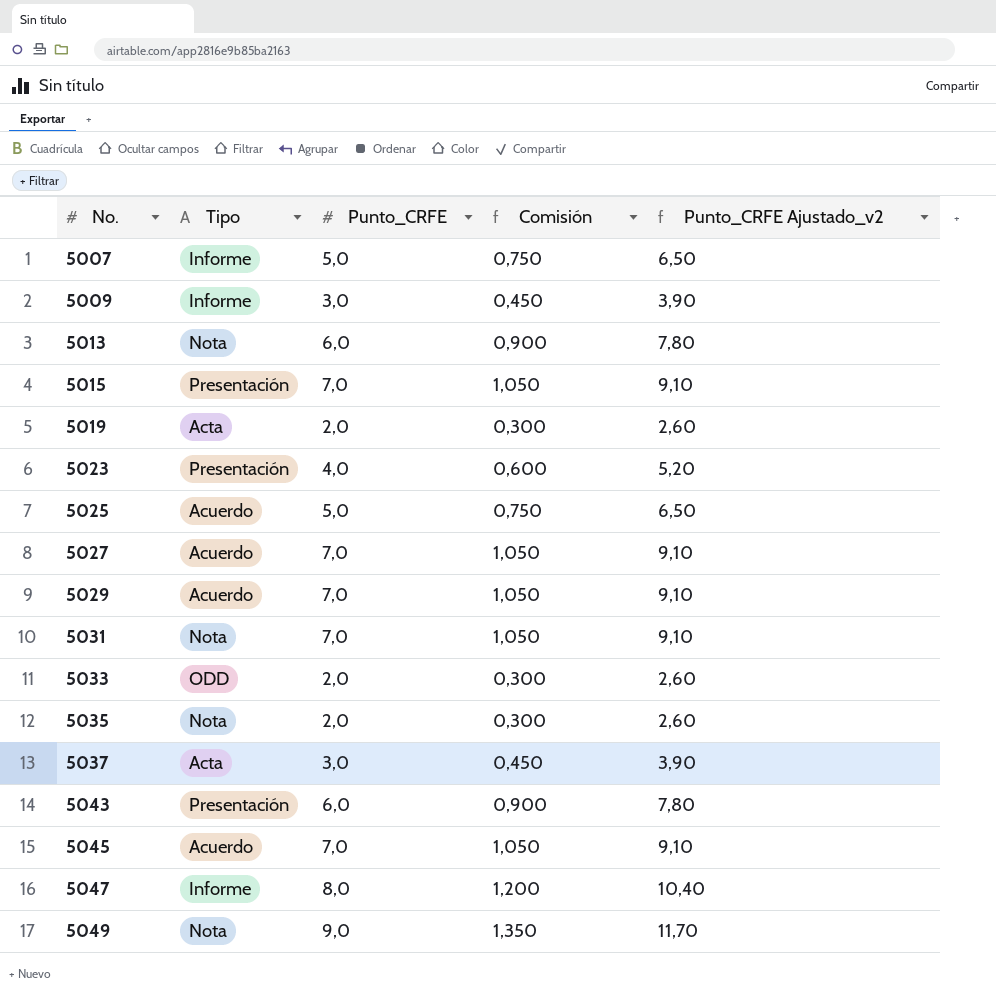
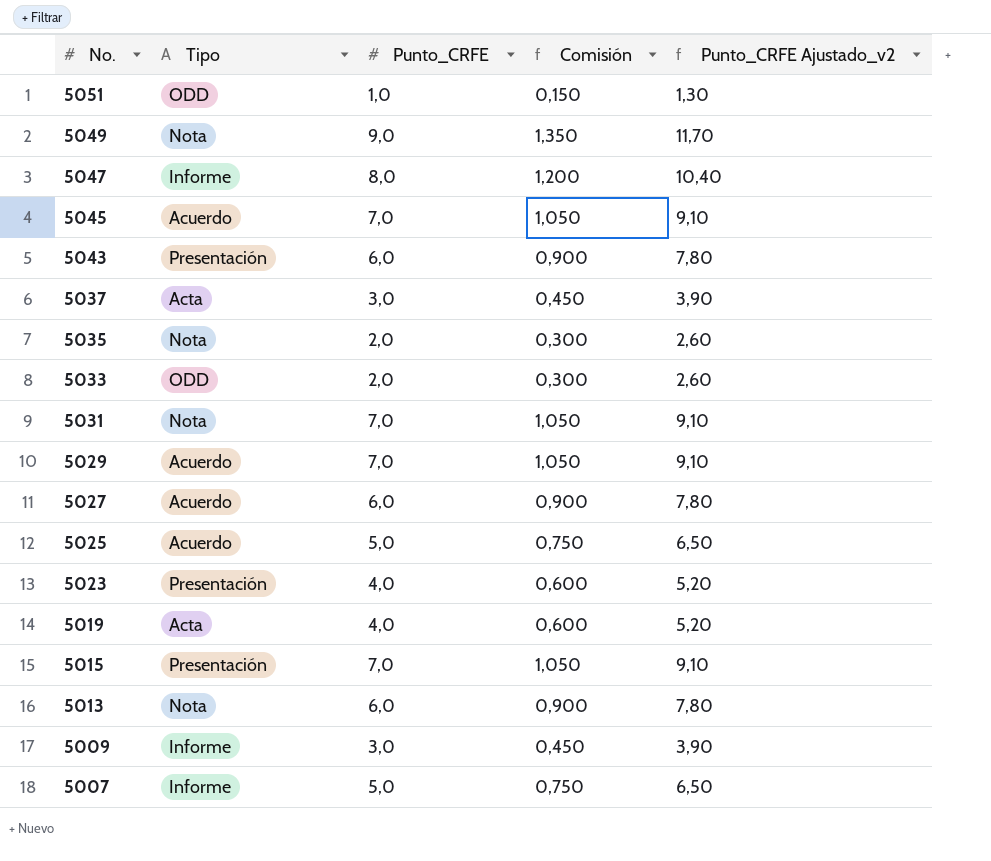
row order: No. ascending -> No. descending
row 5051: none -> ODD | 1,0 | 0,150 | 1,30
5027 | Punto_CRFE: 7,0 -> 6,0
5027 | Comisión: 1,050 -> 0,900
5027 | Punto_CRFE Ajustado_v2: 9,10 -> 7,80
5019 | Punto_CRFE: 2,0 -> 4,0
5019 | Comisión: 0,300 -> 0,600
5019 | Punto_CRFE Ajustado_v2: 2,60 -> 5,20

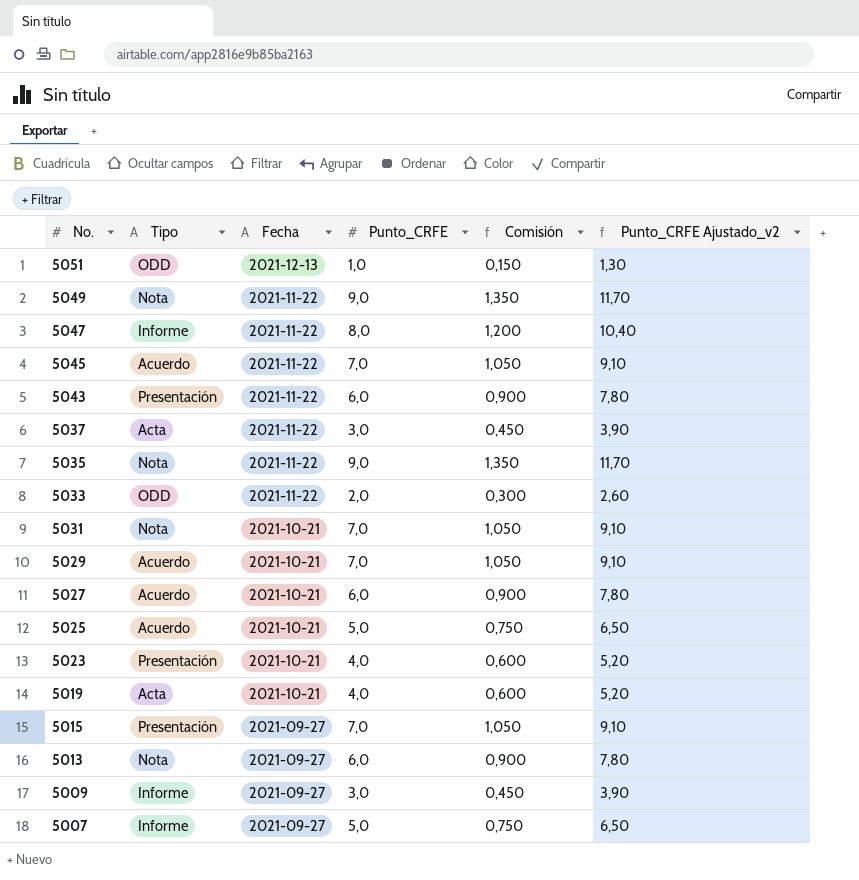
column Fecha | position: none -> 3
5035 | Punto_CRFE: 2,0 -> 9,0
5035 | Comisión: 0,300 -> 1,350
5035 | Punto_CRFE Ajustado_v2: 2,60 -> 11,70

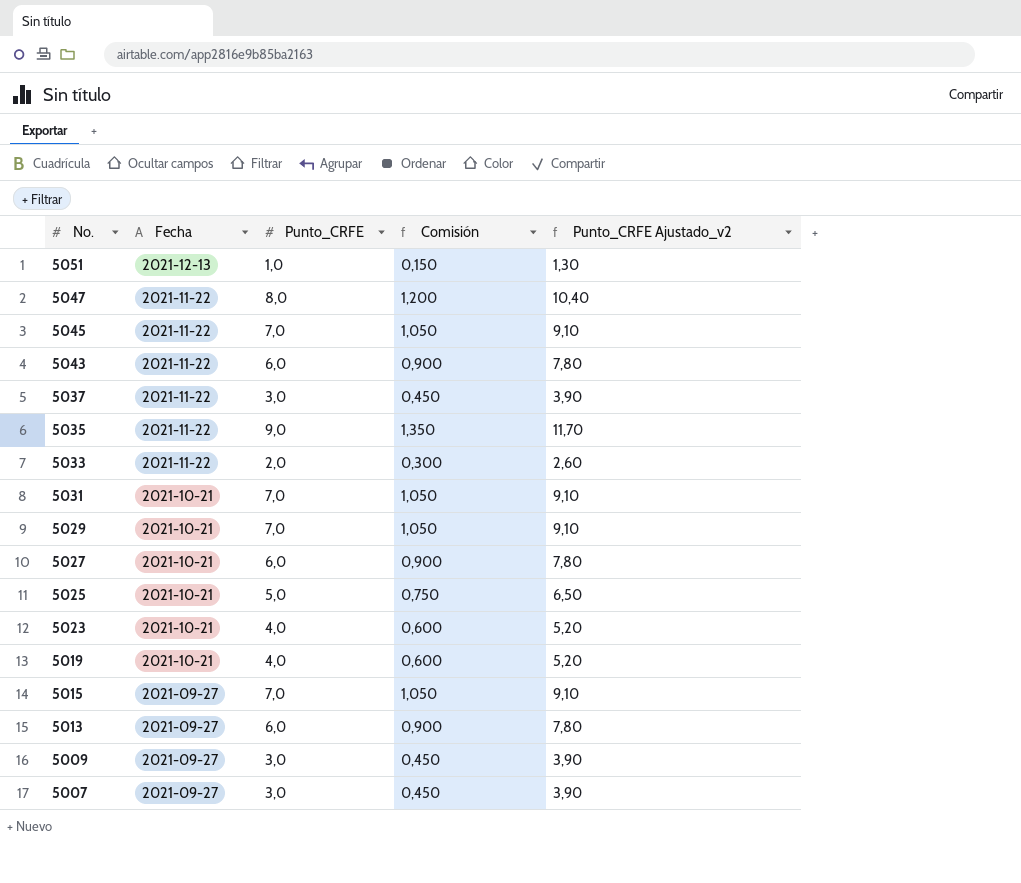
column Tipo | position: 2 -> none
row 5049: Nota | 2021-11-22 | 9,0 | 1,350 | 11,70 -> none
5007 | Punto_CRFE: 5,0 -> 3,0
5007 | Comisión: 0,750 -> 0,450
5007 | Punto_CRFE Ajustado_v2: 6,50 -> 3,90

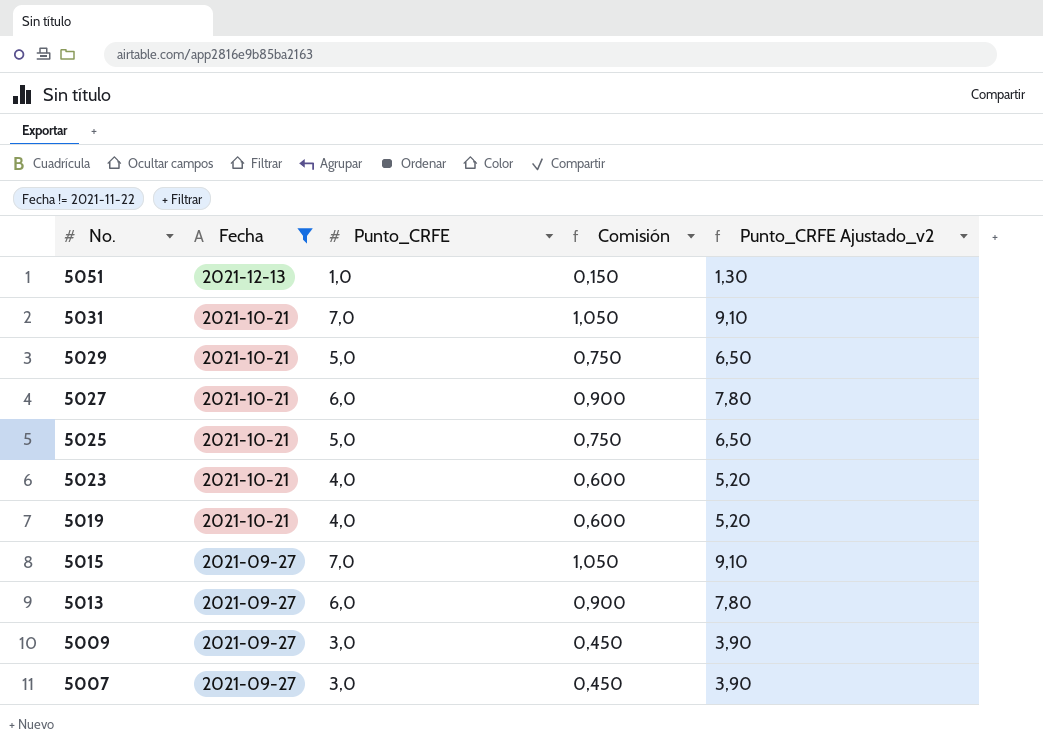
filter: none -> Fecha != 2021-11-22
5029 | Punto_CRFE: 7,0 -> 5,0
5029 | Comisión: 1,050 -> 0,750
5029 | Punto_CRFE Ajustado_v2: 9,10 -> 6,50

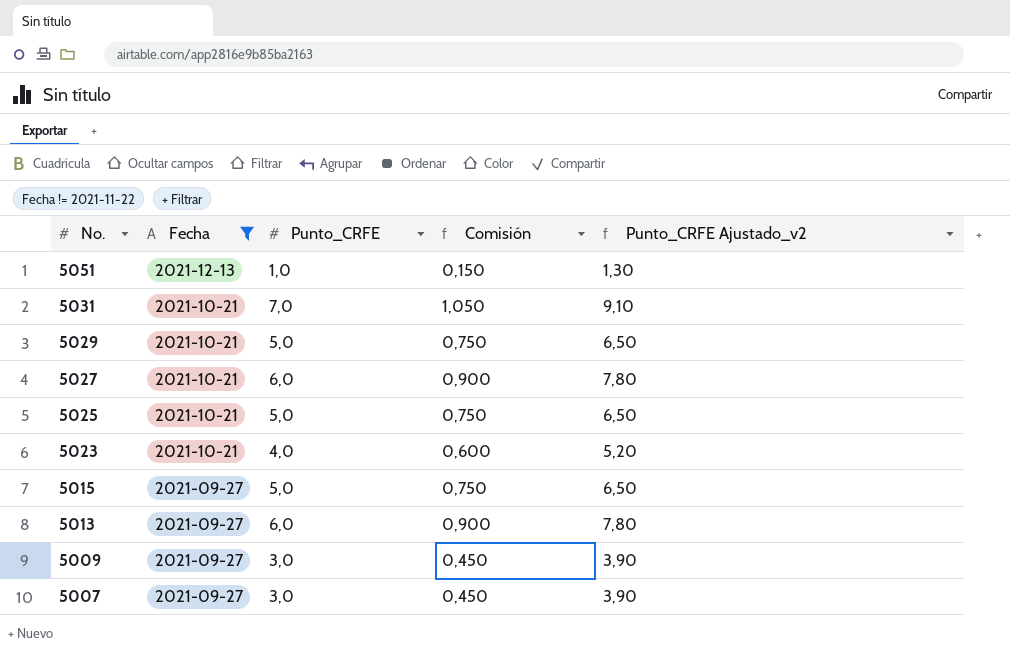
row 5019: 2021-10-21 | 4,0 | 0,600 | 5,20 -> none
5015 | Punto_CRFE: 7,0 -> 5,0
5015 | Comisión: 1,050 -> 0,750
5015 | Punto_CRFE Ajustado_v2: 9,10 -> 6,50

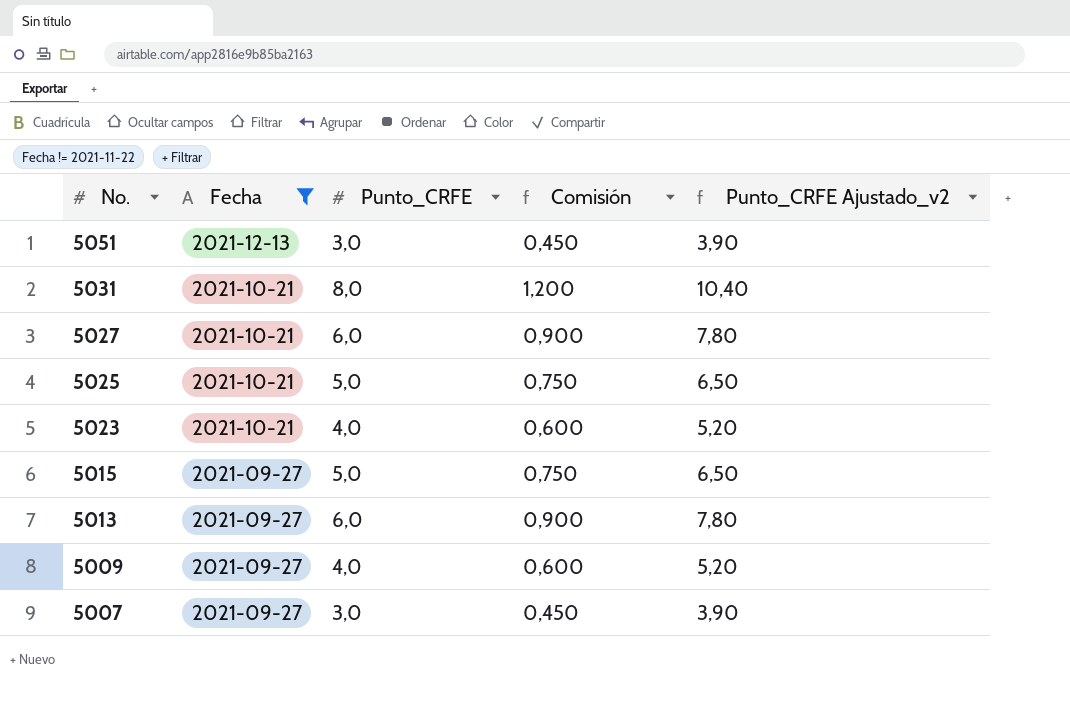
row 5029: 2021-10-21 | 5,0 | 0,750 | 6,50 -> none
5051 | Punto_CRFE: 1,0 -> 3,0
5051 | Comisión: 0,150 -> 0,450
5051 | Punto_CRFE Ajustado_v2: 1,30 -> 3,90
5031 | Punto_CRFE: 7,0 -> 8,0
5031 | Comisión: 1,050 -> 1,200
5031 | Punto_CRFE Ajustado_v2: 9,10 -> 10,40
5009 | Punto_CRFE: 3,0 -> 4,0
5009 | Comisión: 0,450 -> 0,600
5009 | Punto_CRFE Ajustado_v2: 3,90 -> 5,20

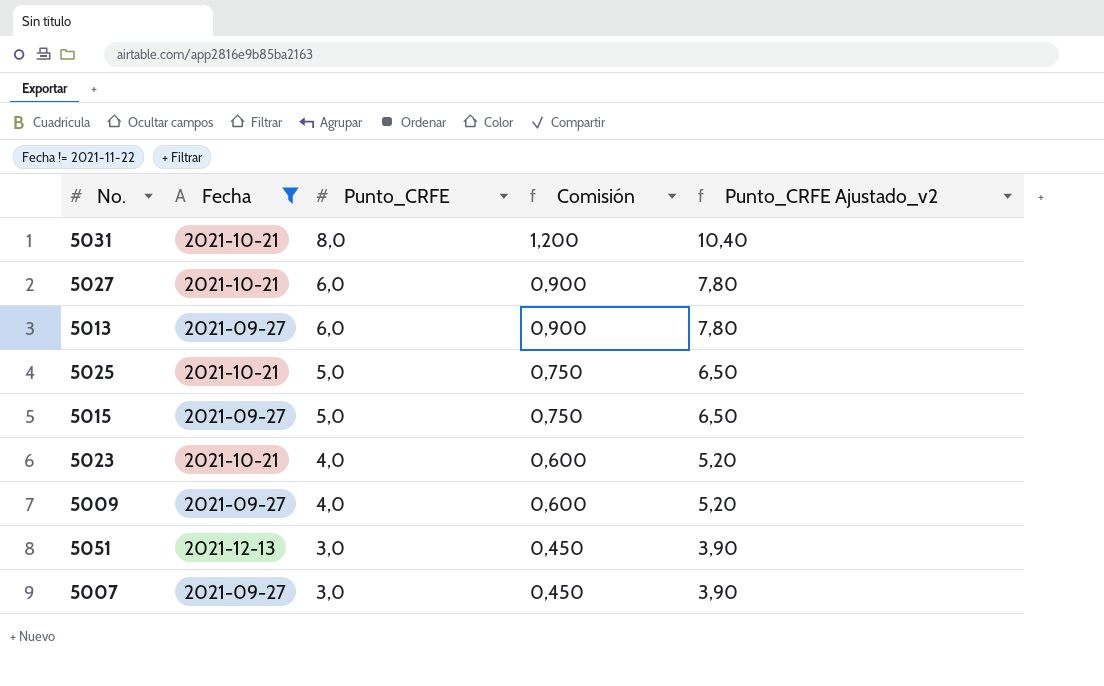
row order: No. descending -> Punto_CRFE descending

